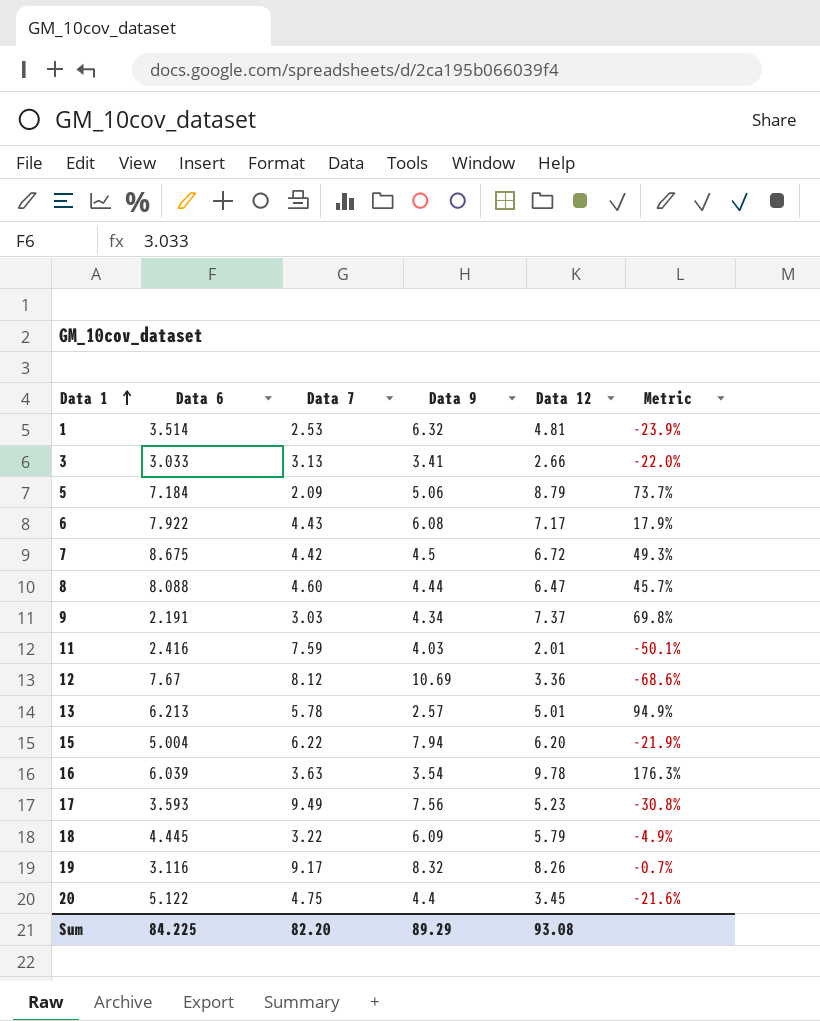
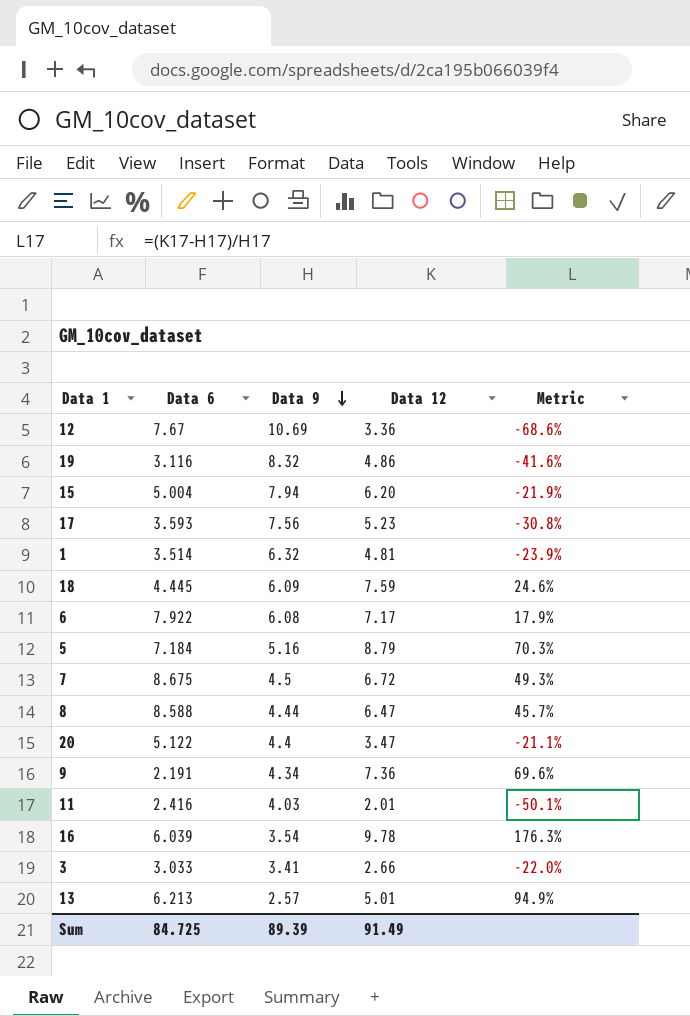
row order: Data 1 ascending -> Data 9 descending
column Data 7 | position: 3 -> none
19 | Data 12: 8.26 -> 4.86
19 | Metric: -0.7% -> -41.6%
18 | Data 12: 5.79 -> 7.59
18 | Metric: -4.9% -> 24.6%
5 | Data 9: 5.06 -> 5.16
5 | Metric: 73.7% -> 70.3%
8 | Data 6: 8.088 -> 8.588
20 | Data 12: 3.45 -> 3.47
20 | Metric: -21.6% -> -21.1%
9 | Data 12: 7.37 -> 7.36
9 | Metric: 69.8% -> 69.6%
Sum | Data 6: 84.225 -> 84.725
Sum | Data 9: 89.29 -> 89.39
Sum | Data 12: 93.08 -> 91.49

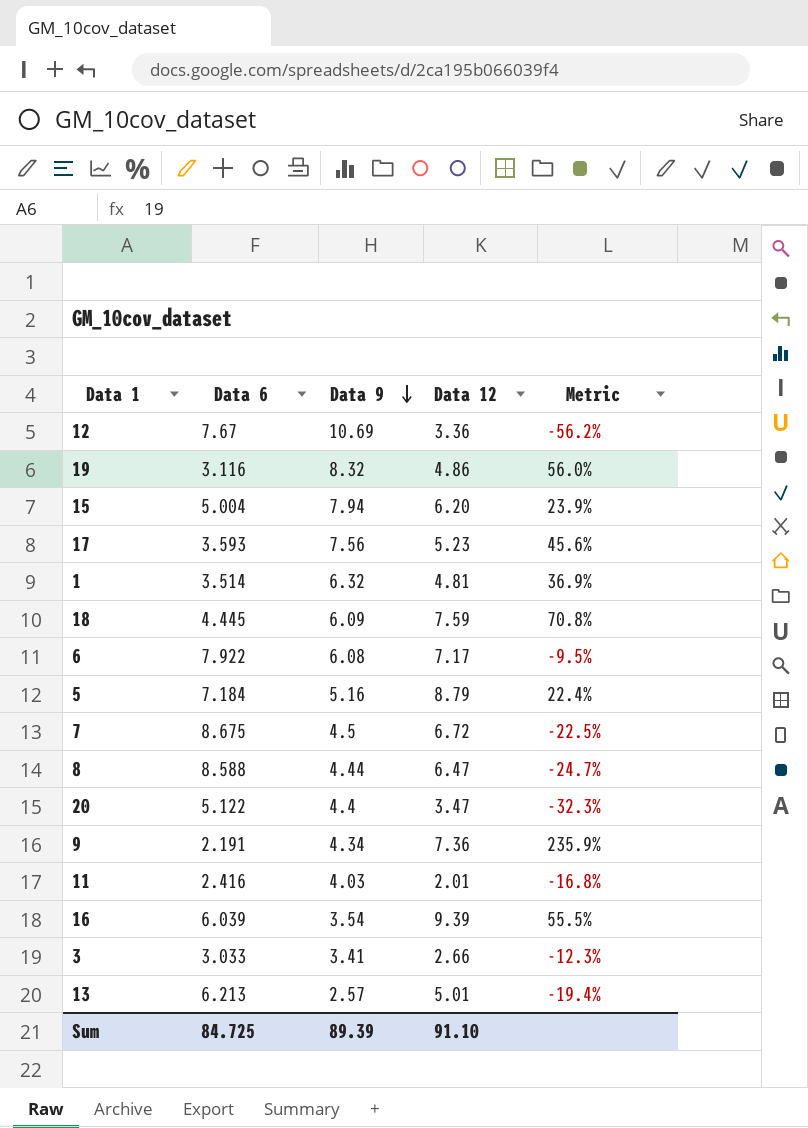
column Metric | formula: ([Data 12] - [Data 9]) / [Data 9] -> ([Data 12] - [Data 6]) / [Data 6]
16 | Data 12: 9.78 -> 9.39
Sum | Data 12: 91.49 -> 91.10

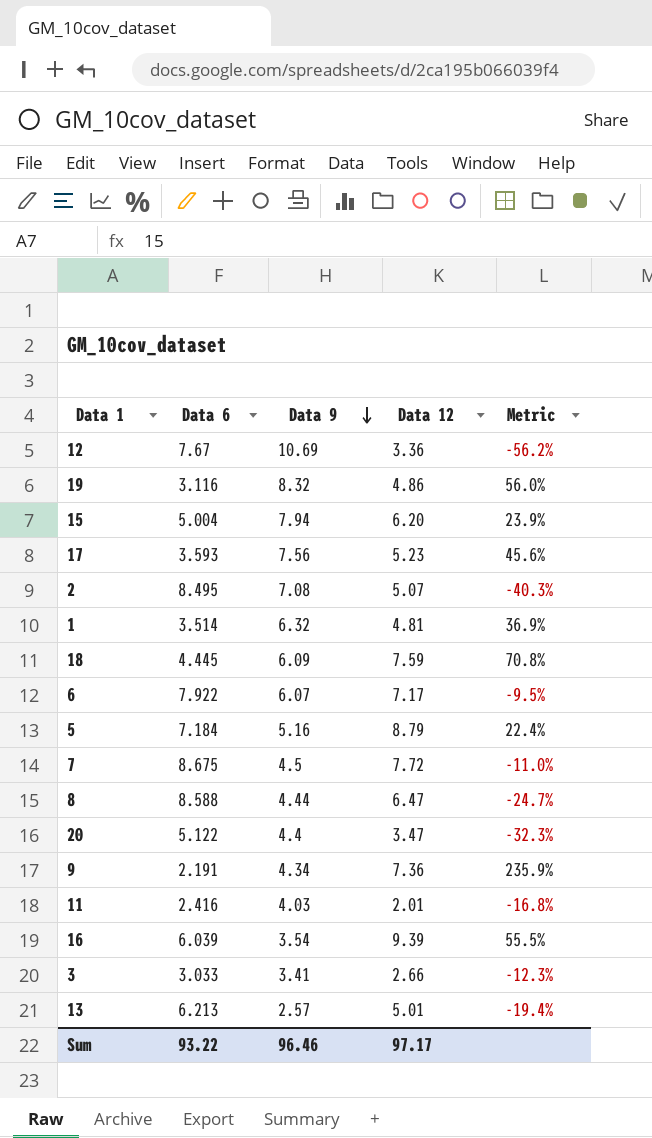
row 2: none -> 8.495 | 7.08 | 5.07 | -40.3%
6 | Data 9: 6.08 -> 6.07
7 | Data 12: 6.72 -> 7.72
7 | Metric: -22.5% -> -11.0%
Sum | Data 6: 84.725 -> 93.22
Sum | Data 9: 89.39 -> 96.46
Sum | Data 12: 91.10 -> 97.17

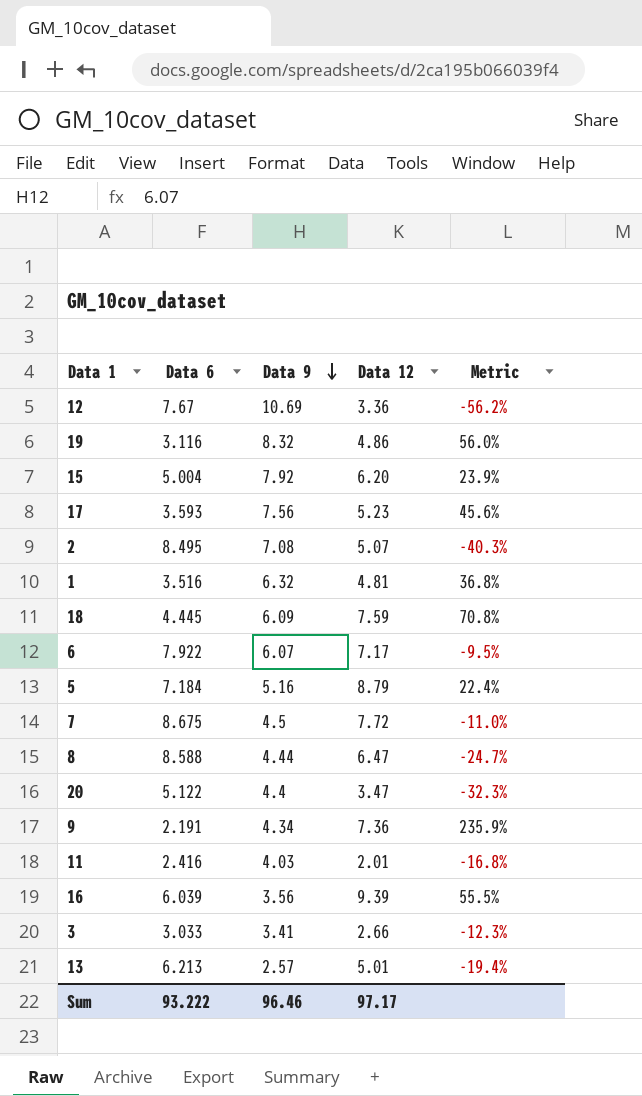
15 | Data 9: 7.94 -> 7.92
1 | Data 6: 3.514 -> 3.516
1 | Metric: 36.9% -> 36.8%
16 | Data 9: 3.54 -> 3.56
Sum | Data 6: 93.22 -> 93.222

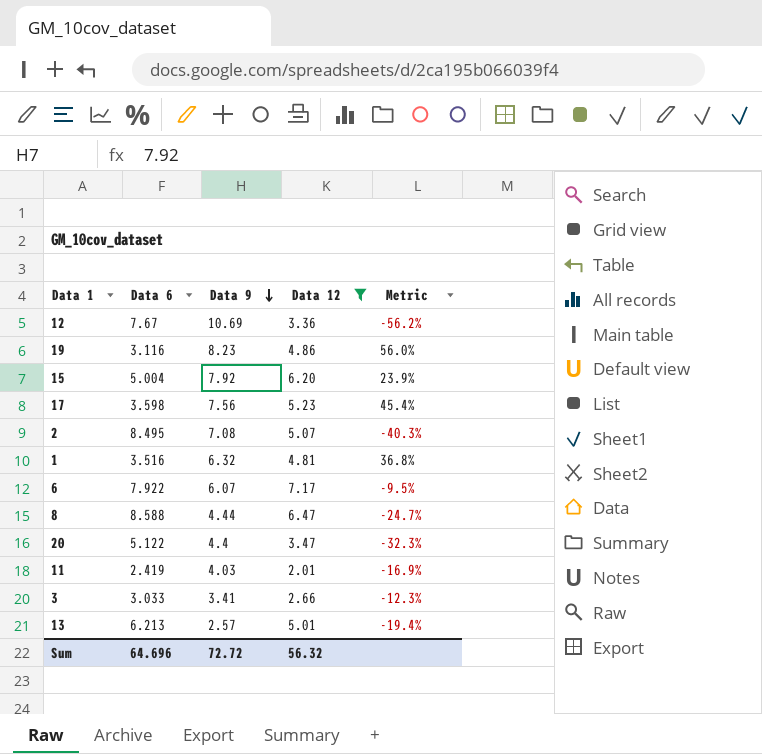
filter: none -> Data 12 <= 7.17
19 | Data 9: 8.32 -> 8.23
17 | Data 6: 3.593 -> 3.598
17 | Metric: 45.6% -> 45.4%
11 | Data 6: 2.416 -> 2.419
11 | Metric: -16.8% -> -16.9%
Sum | Data 6: 93.222 -> 64.696
Sum | Data 9: 96.46 -> 72.72
Sum | Data 12: 97.17 -> 56.32

